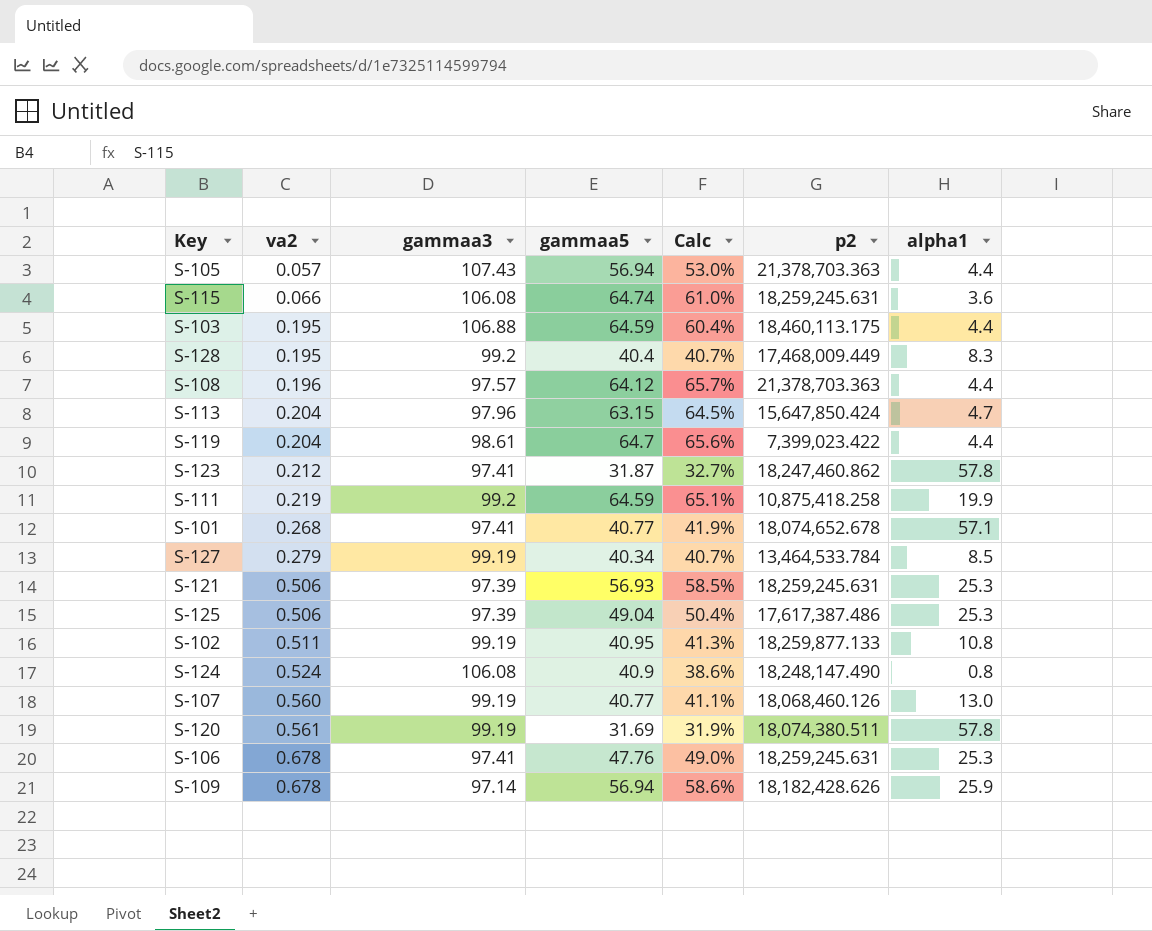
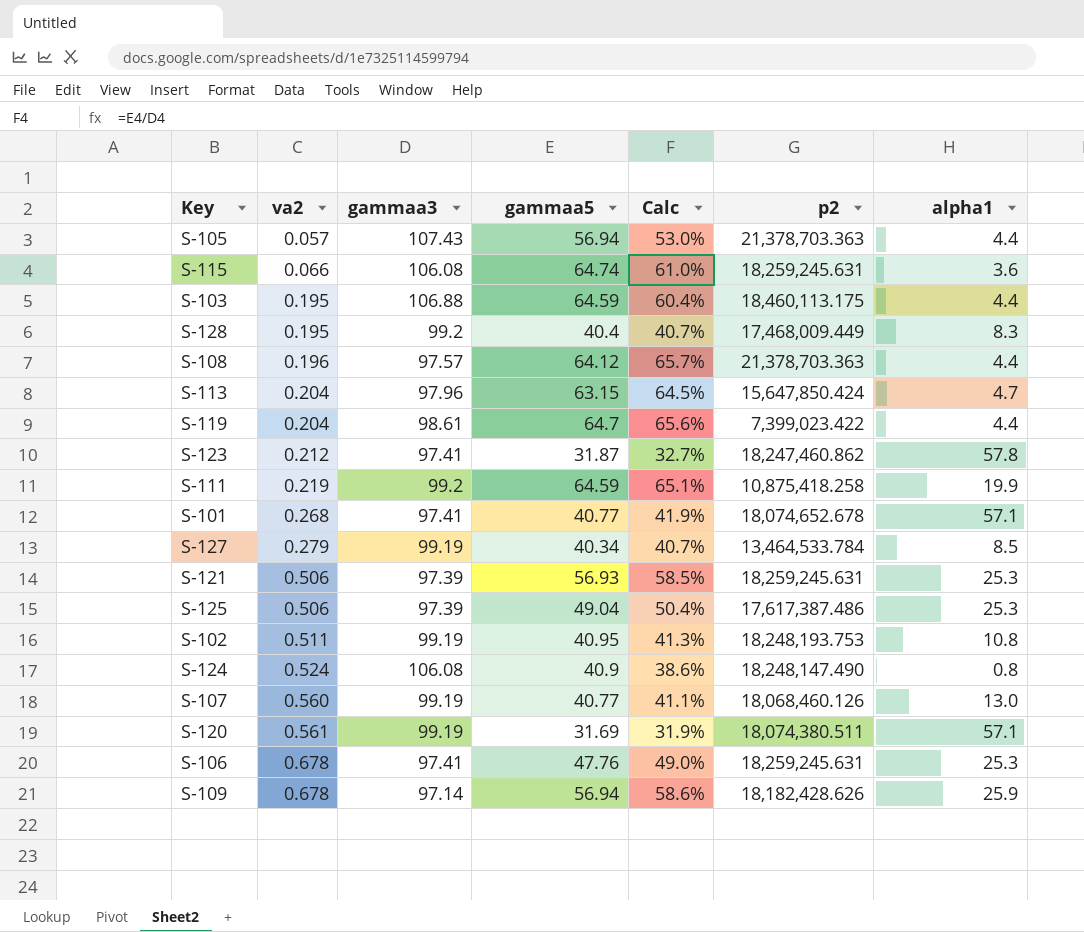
S-102 | p2: 18,259,877.133 -> 18,248,193.753
S-120 | alpha1: 57.8 -> 57.1

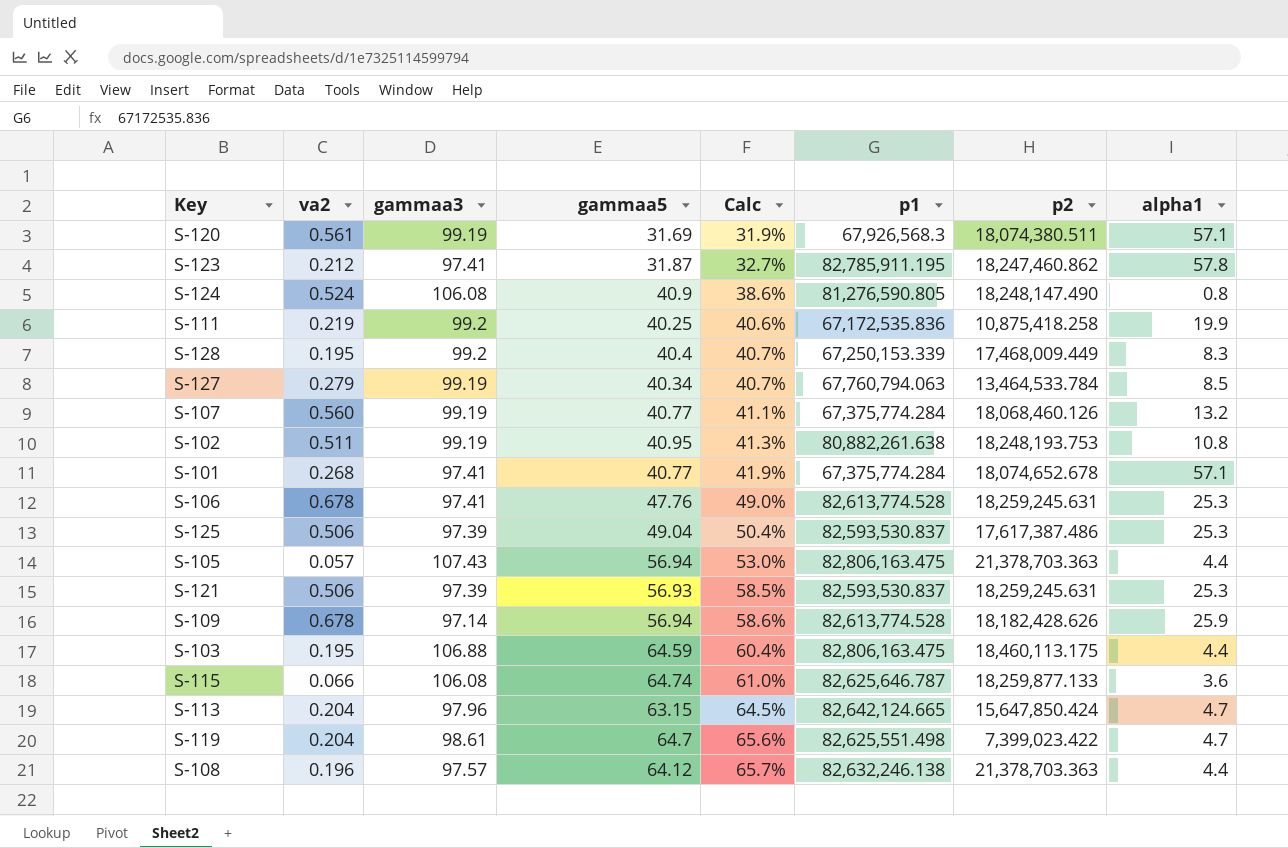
row order: va2 ascending -> Calc ascending
column p1 | position: none -> 6
S-111 | gammaa5: 64.59 -> 40.25
S-111 | Calc: 65.1% -> 40.6%
S-107 | alpha1: 13.0 -> 13.2
S-115 | p2: 18,259,245.631 -> 18,259,877.133
S-119 | alpha1: 4.4 -> 4.7

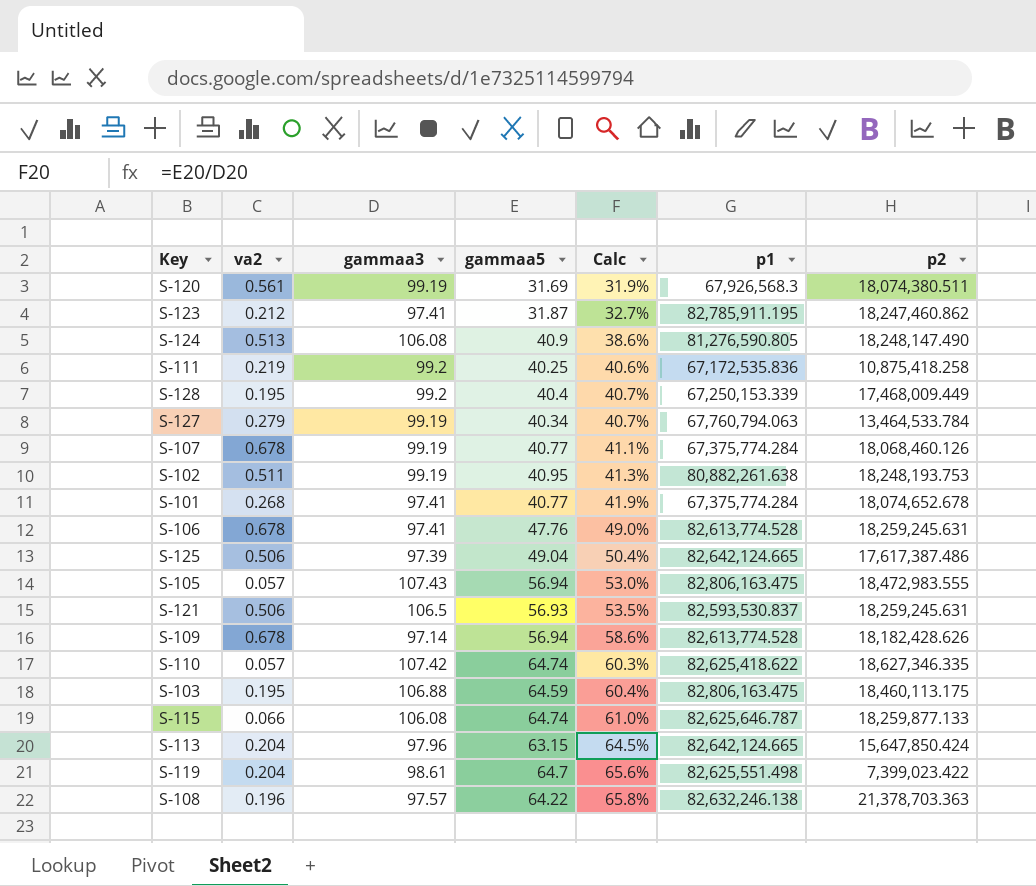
column alpha1 | position: 8 -> none
S-124 | va2: 0.524 -> 0.513
S-107 | va2: 0.560 -> 0.678
S-125 | p1: 82,593,530.837 -> 82,642,124.665
S-105 | p2: 21,378,703.363 -> 18,472,983.555
S-121 | gammaa3: 97.39 -> 106.5
S-121 | Calc: 58.5% -> 53.5%
row S-110: none -> 0.057 | 107.42 | 64.74 | 60.3% | 82,625,418.622 | 18,627,346.335
S-108 | gammaa5: 64.12 -> 64.22
S-108 | Calc: 65.7% -> 65.8%

